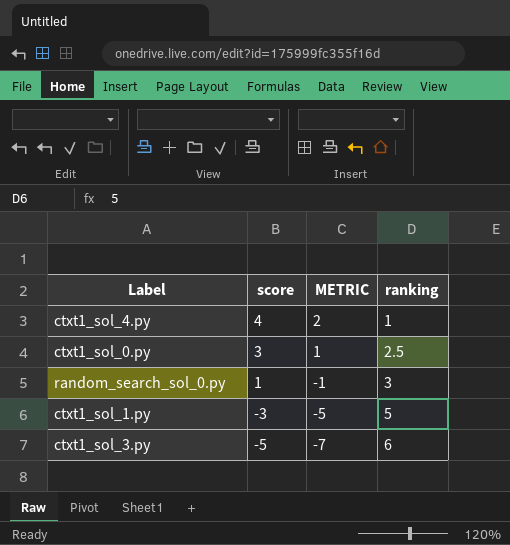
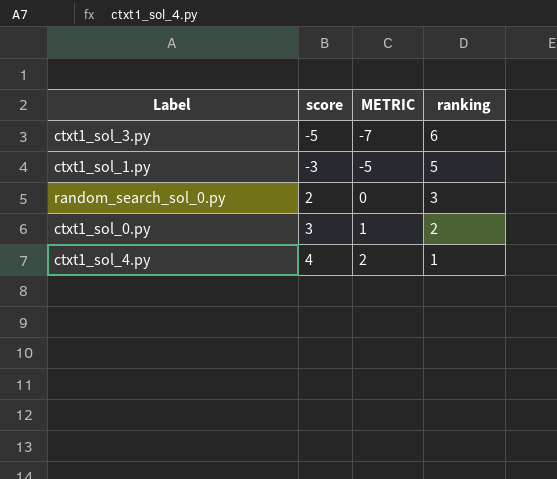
row order: score descending -> score ascending
random_search_sol_0.py | score: 1 -> 2
random_search_sol_0.py | METRIC: -1 -> 0
ctxt1_sol_0.py | ranking: 2.5 -> 2

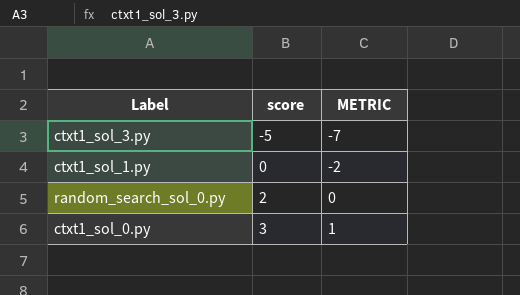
column ranking | position: 4 -> none
row ctxt1_sol_4.py: 4 | 2 | 1 -> none
ctxt1_sol_1.py | score: -3 -> 0
ctxt1_sol_1.py | METRIC: -5 -> -2

